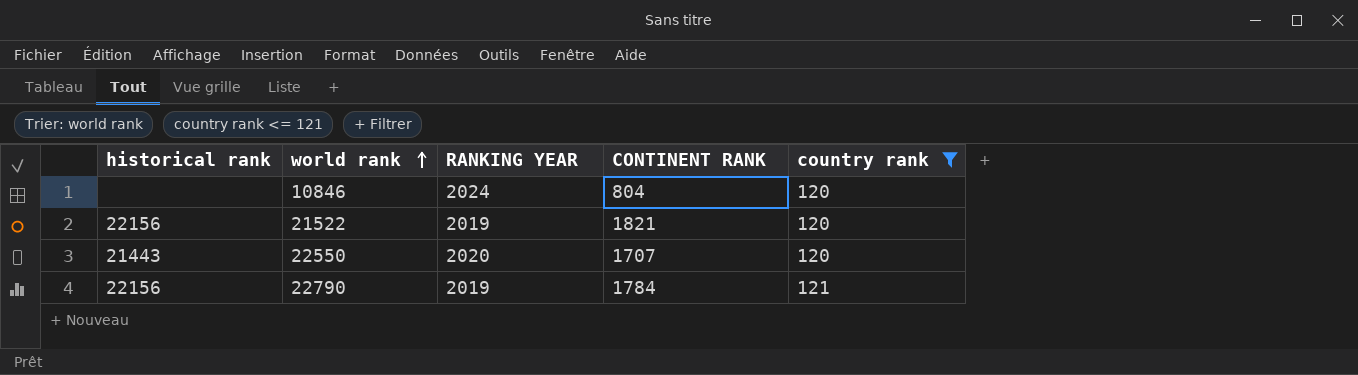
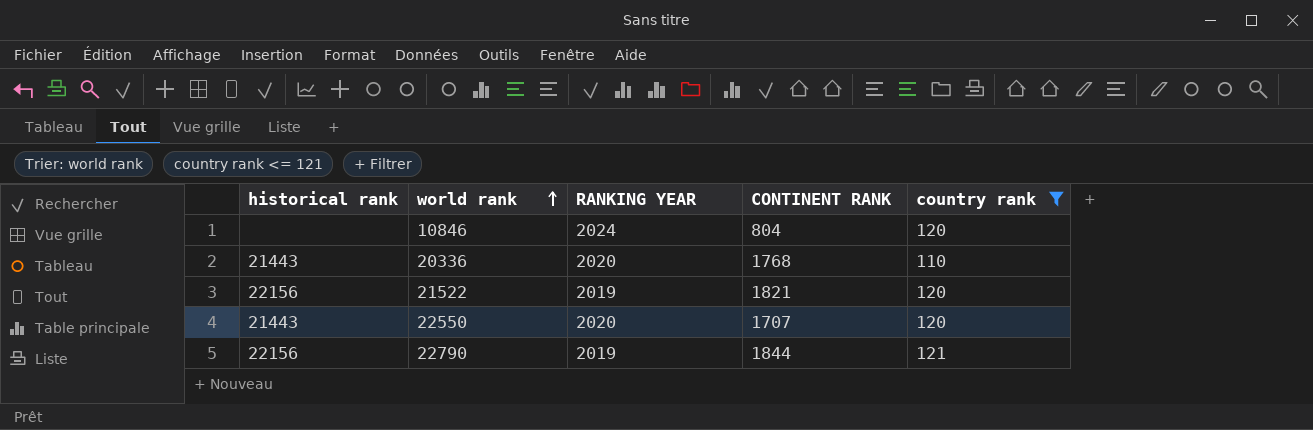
row 20336: none -> 21443 | 2020 | 1768 | 110
22790 | CONTINENT RANK: 1784 -> 1844

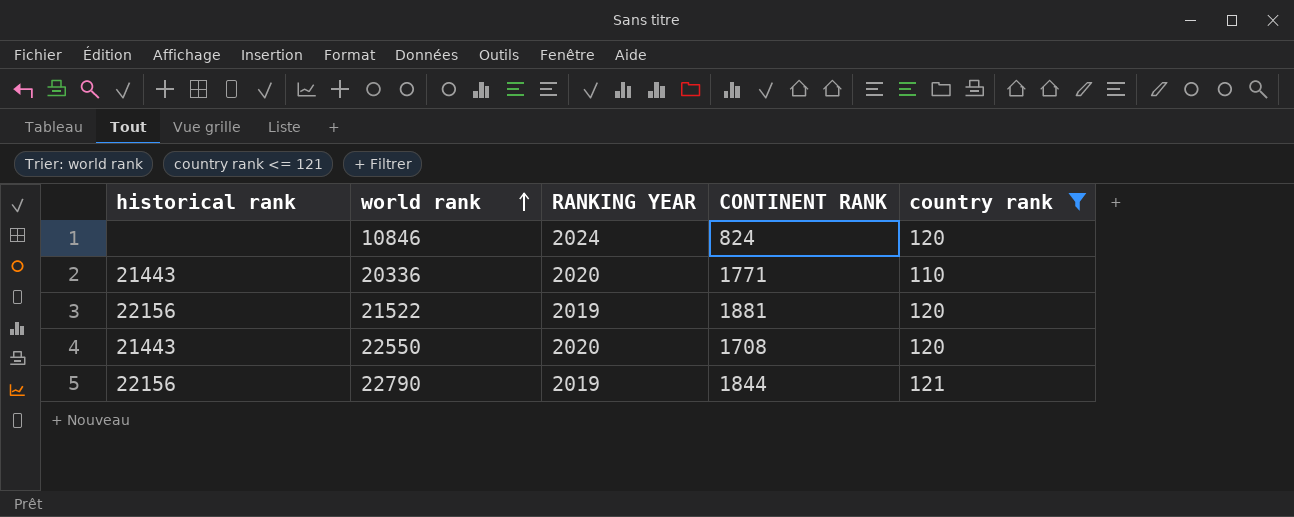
10846 | CONTINENT RANK: 804 -> 824
20336 | CONTINENT RANK: 1768 -> 1771
21522 | CONTINENT RANK: 1821 -> 1881
22550 | CONTINENT RANK: 1707 -> 1708

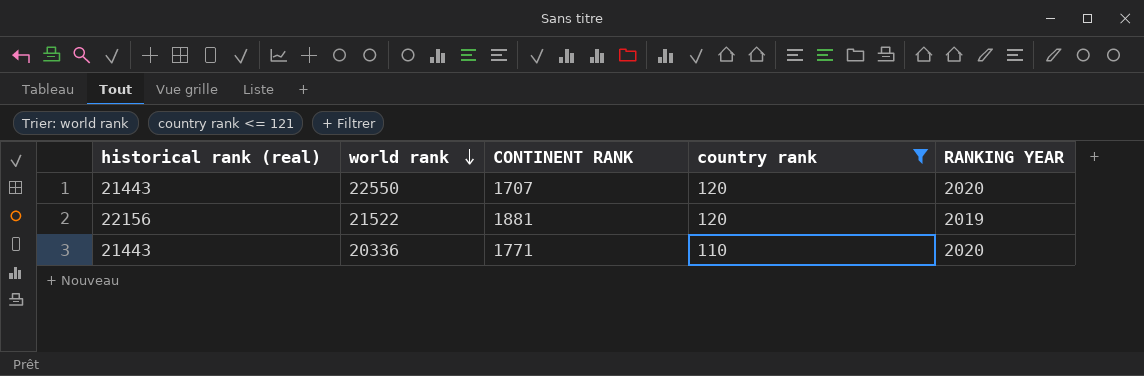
row order: world rank ascending -> world rank descending
column name: historical rank -> historical rank (real)
column RANKING YEAR | position: 3 -> 5
row 10846: none | 2024 | 824 | 120 -> none
row 22790: 22156 | 2019 | 1844 | 121 -> none
22550 | CONTINENT RANK: 1708 -> 1707

